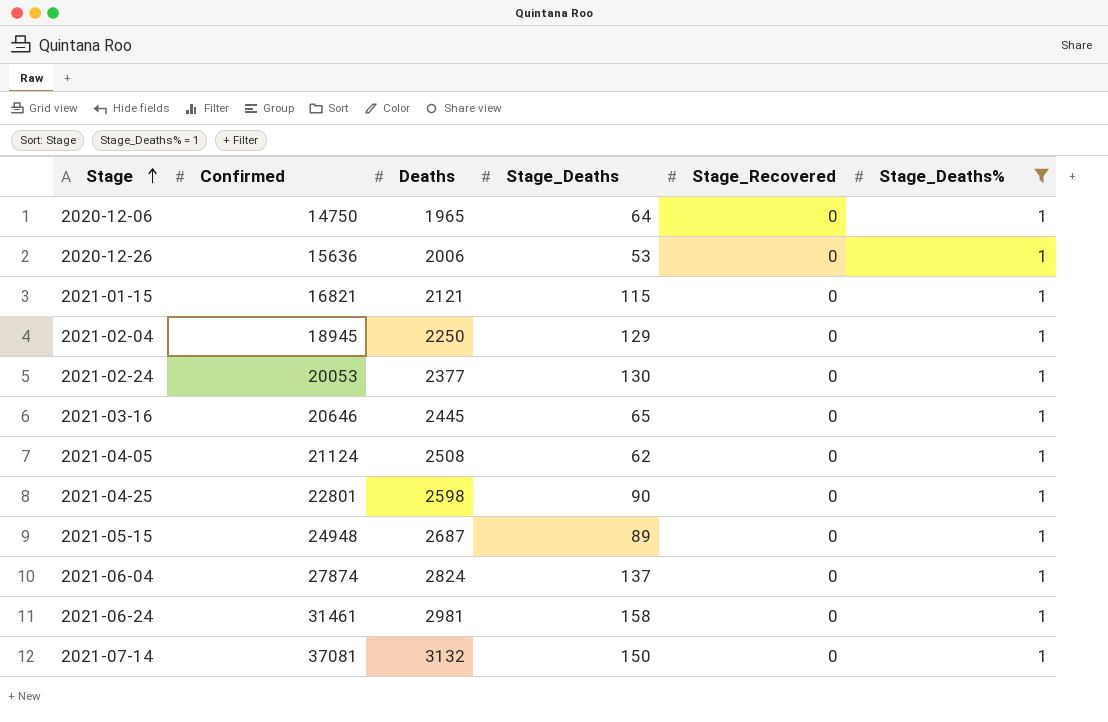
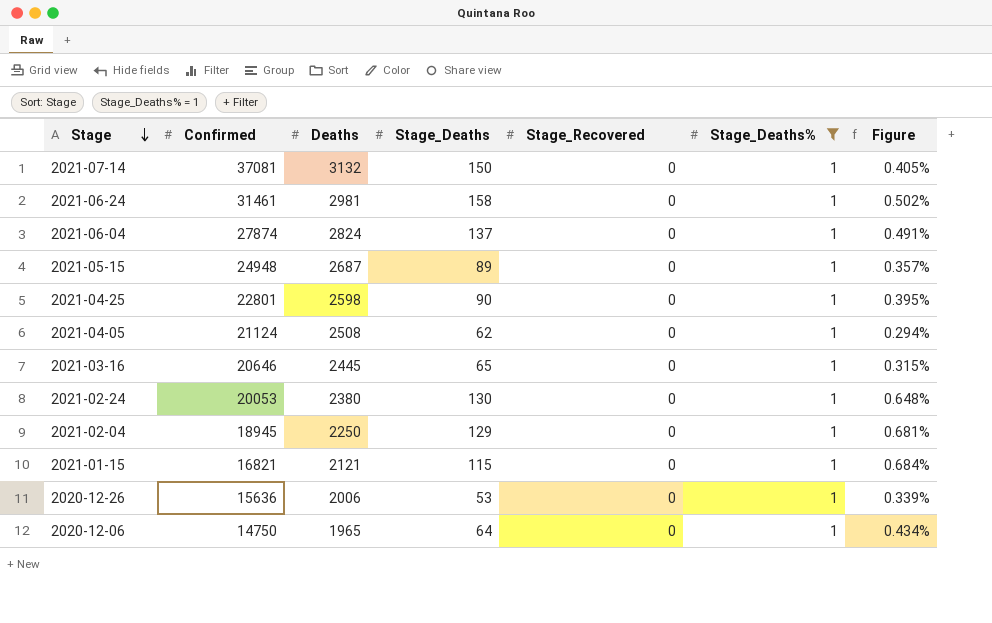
row order: Stage ascending -> Stage descending
column Figure | formula: none -> [Stage_Deaths] / [Confirmed]
2021-02-24 | Deaths: 2377 -> 2380

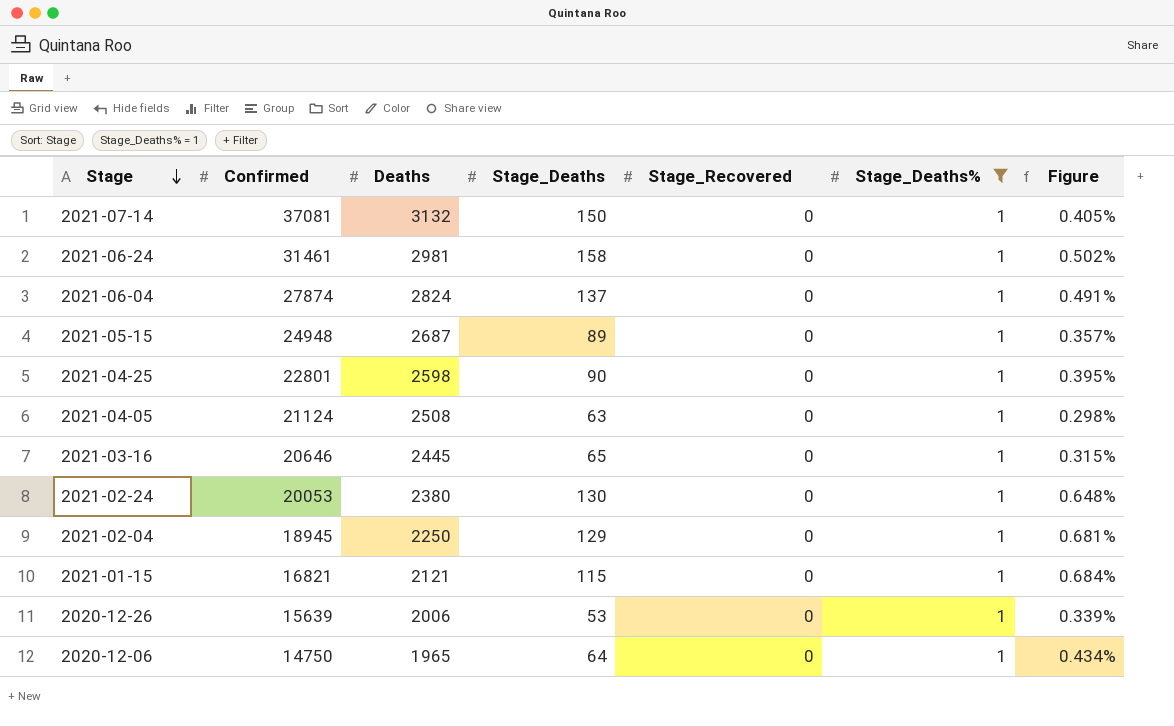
2021-04-05 | Stage_Deaths: 62 -> 63
2021-04-05 | Figure: 0.294% -> 0.298%
2020-12-26 | Confirmed: 15636 -> 15639

